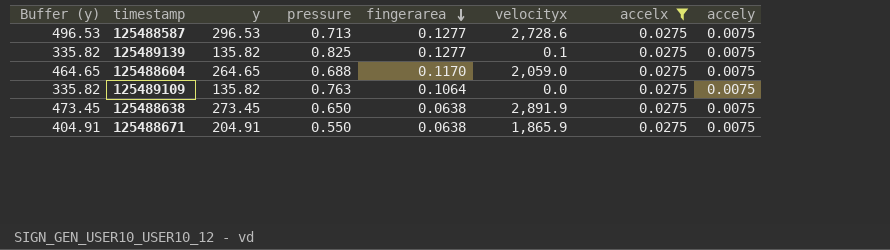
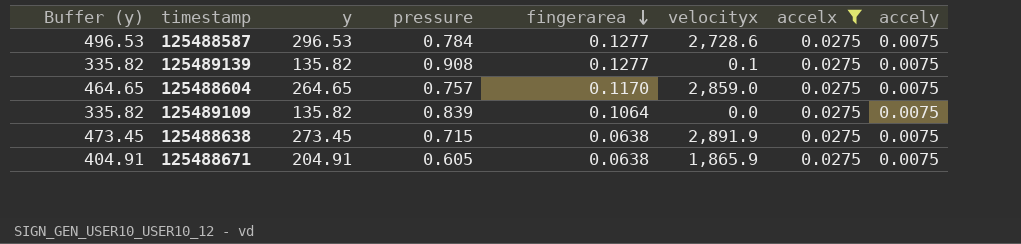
125488587 | pressure: 0.713 -> 0.784
125489139 | pressure: 0.825 -> 0.908
125488604 | pressure: 0.688 -> 0.757
125488604 | velocityx: 2,059.0 -> 2,859.0
125489109 | pressure: 0.763 -> 0.839
125488638 | pressure: 0.650 -> 0.715
125488671 | pressure: 0.550 -> 0.605

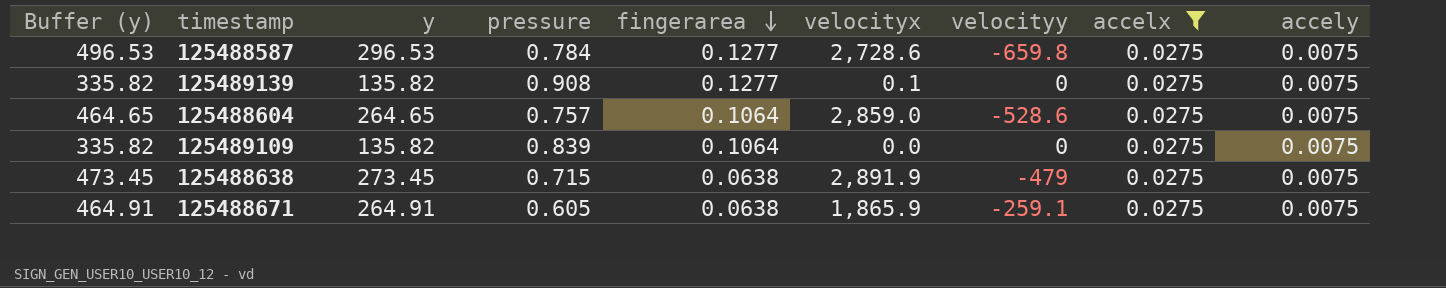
column velocityy | position: none -> 7
125488604 | fingerarea: 0.1170 -> 0.1064
125488671 | Buffer (y): 404.91 -> 464.91
125488671 | y: 204.91 -> 264.91

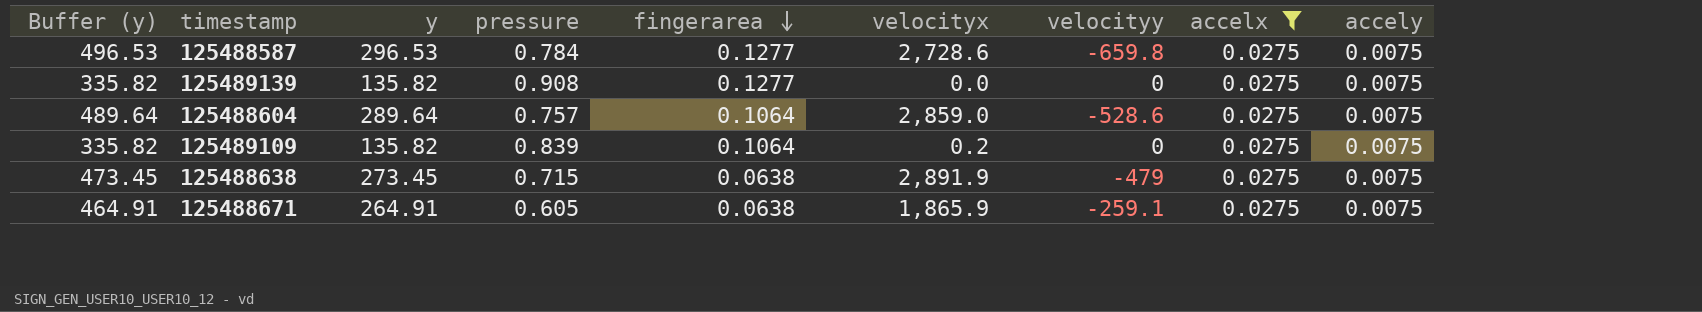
125489139 | velocityx: 0.1 -> 0.0
125488604 | Buffer (y): 464.65 -> 489.64
125488604 | y: 264.65 -> 289.64
125489109 | velocityx: 0.0 -> 0.2

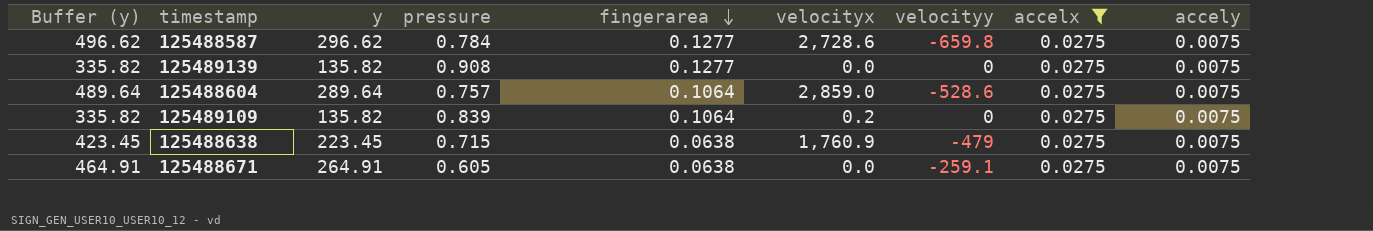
125488587 | Buffer (y): 496.53 -> 496.62
125488587 | y: 296.53 -> 296.62
125488638 | Buffer (y): 473.45 -> 423.45
125488638 | y: 273.45 -> 223.45
125488638 | velocityx: 2,891.9 -> 1,760.9
125488671 | velocityx: 1,865.9 -> 0.0

